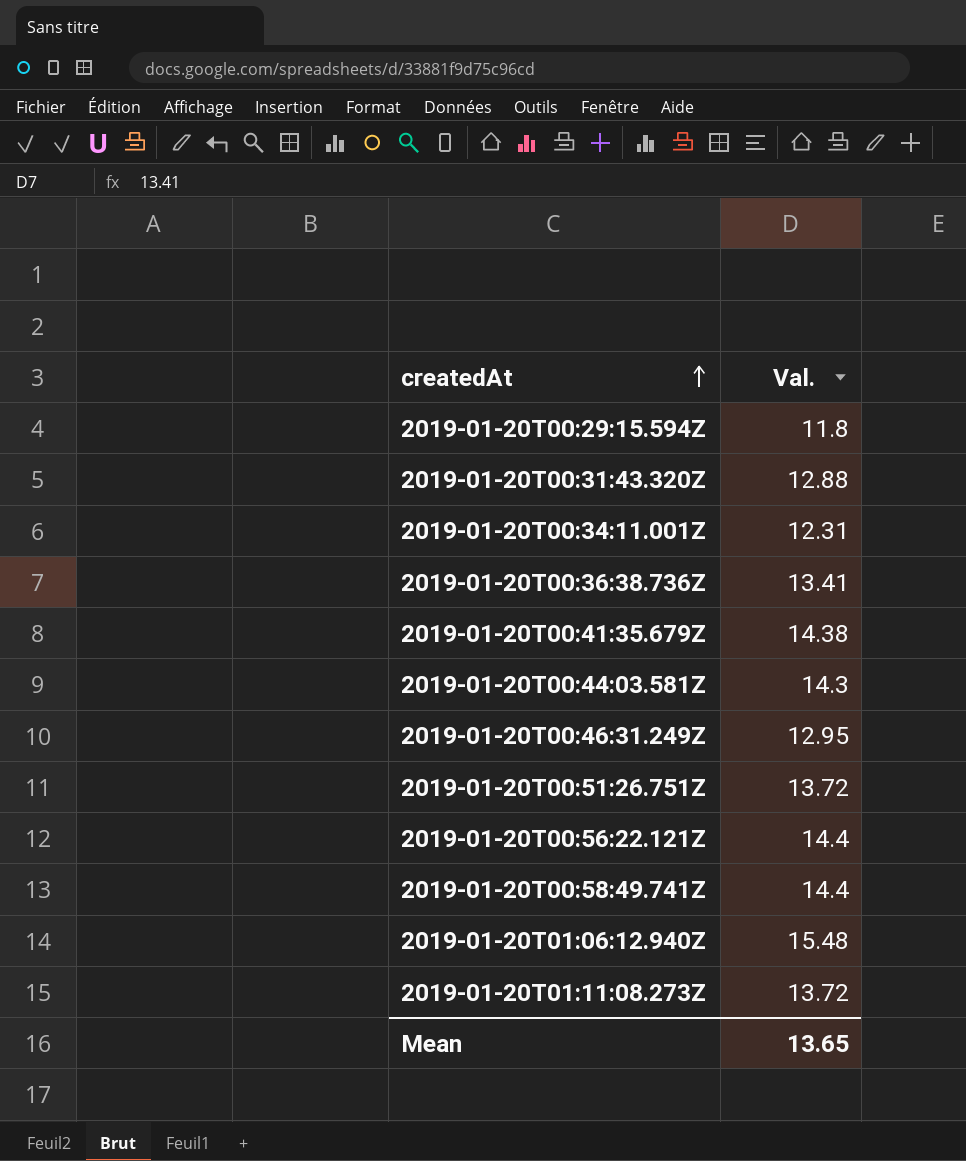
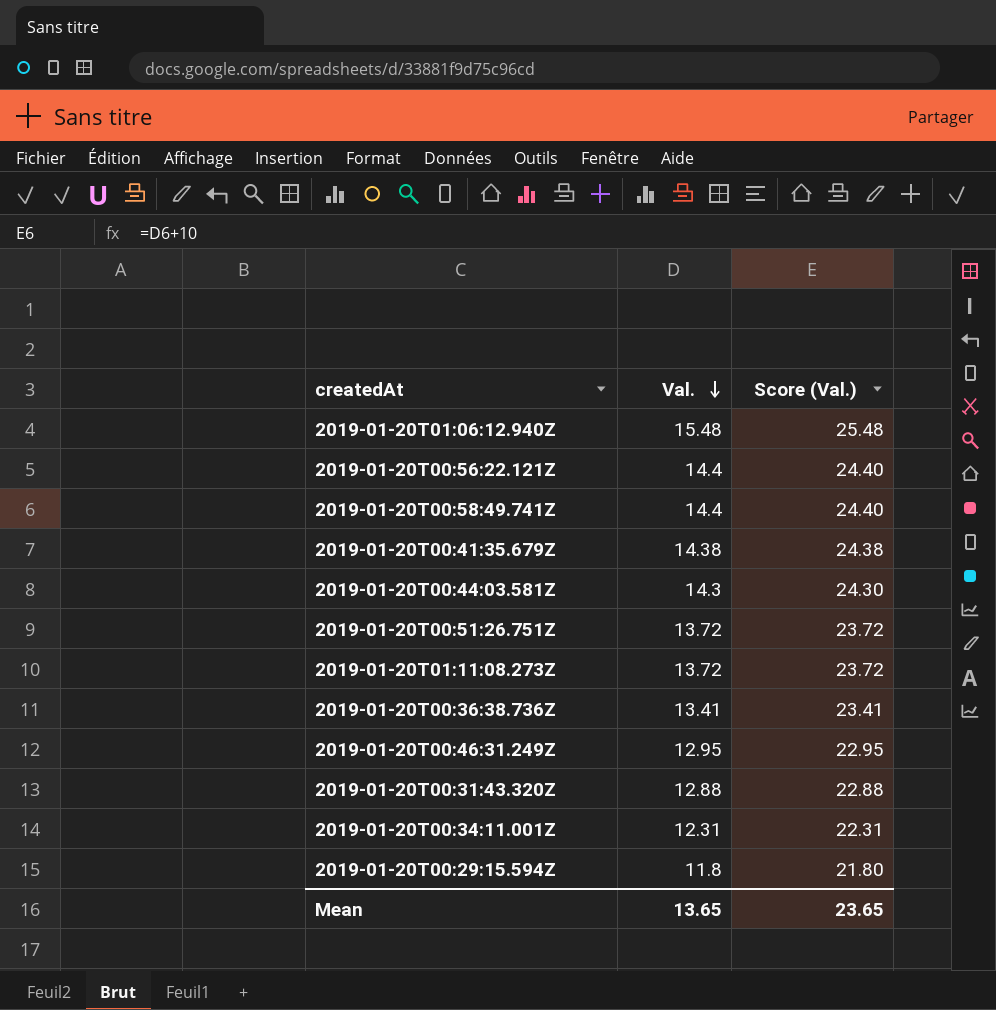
row order: createdAt ascending -> Val. descending
column Score (Val.) | formula: none -> [Val.] + 10

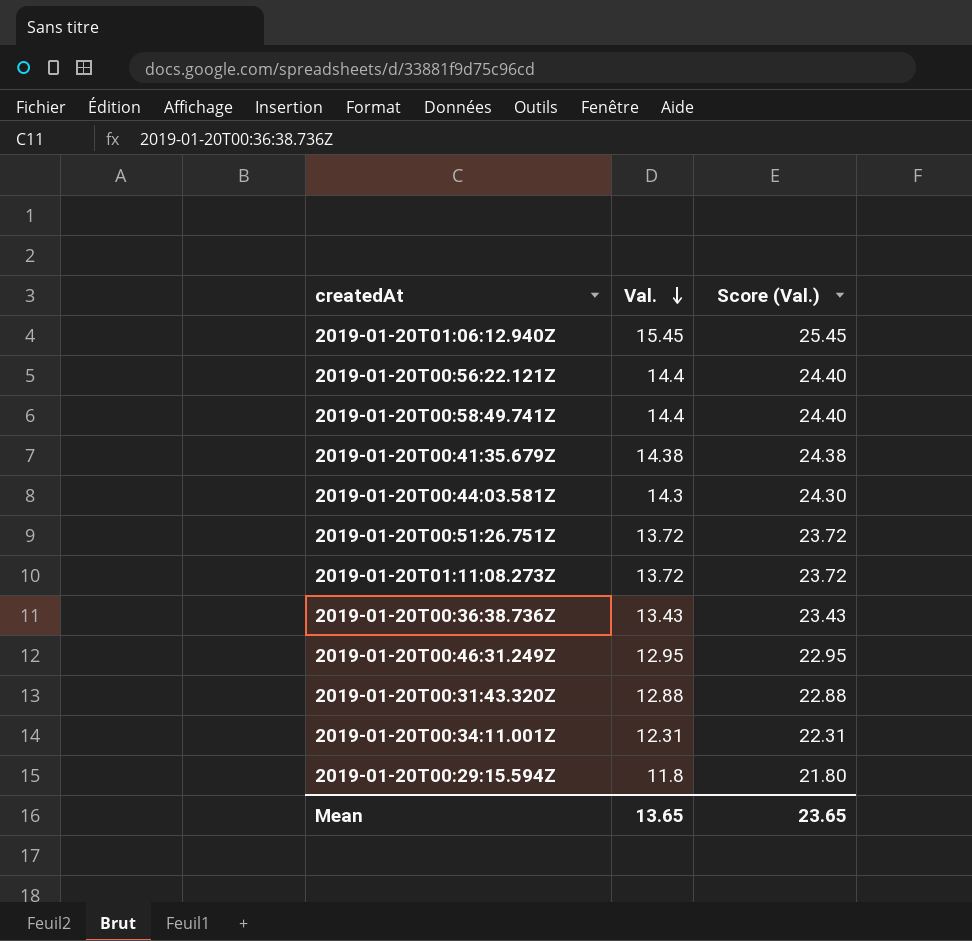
2019-01-20T01:06:12.940Z | Val.: 15.48 -> 15.45
2019-01-20T01:06:12.940Z | Score (Val.): 25.48 -> 25.45
2019-01-20T00:36:38.736Z | Val.: 13.41 -> 13.43
2019-01-20T00:36:38.736Z | Score (Val.): 23.41 -> 23.43

